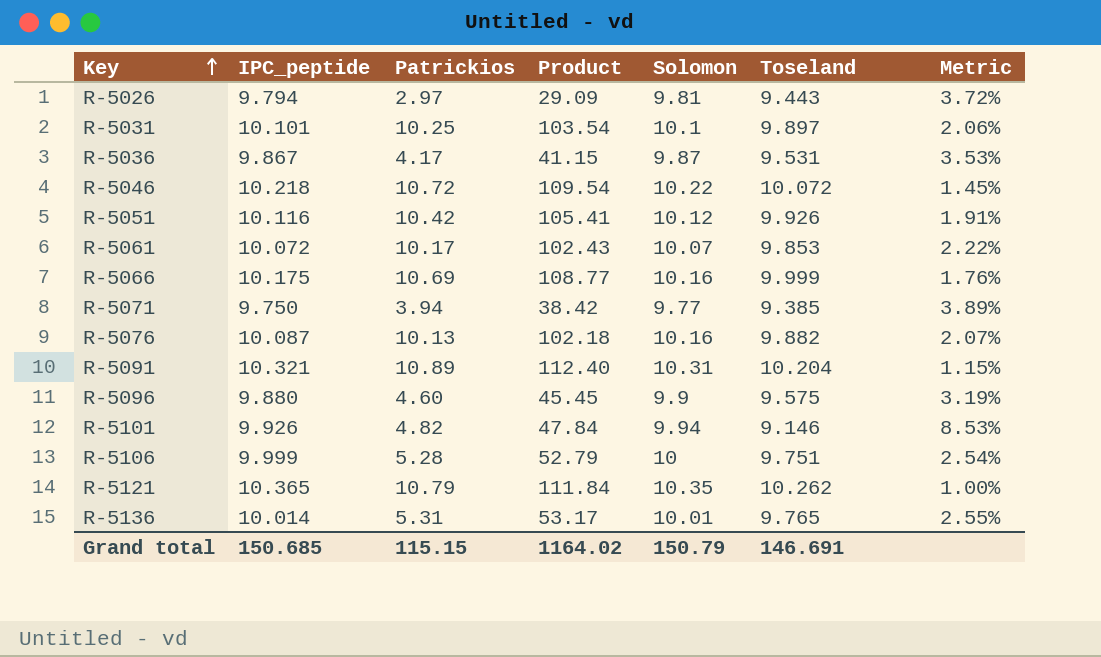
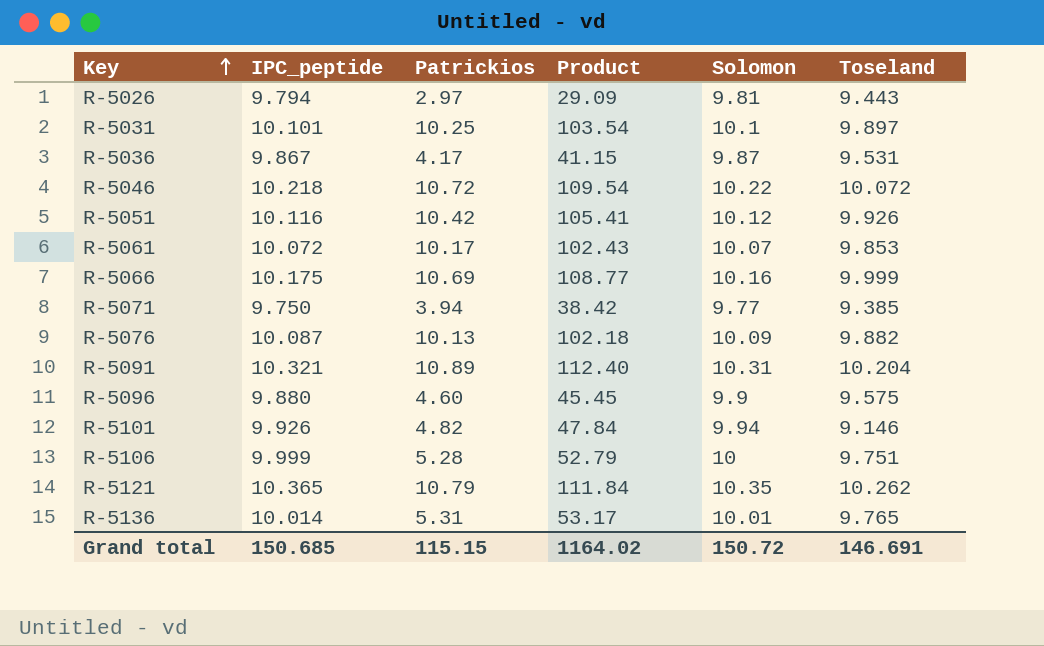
column Metric | formula: ([IPC_peptide] - [Toseland]) / [Toseland] -> none
R-5076 | Solomon: 10.16 -> 10.09
Grand total | Solomon: 150.79 -> 150.72

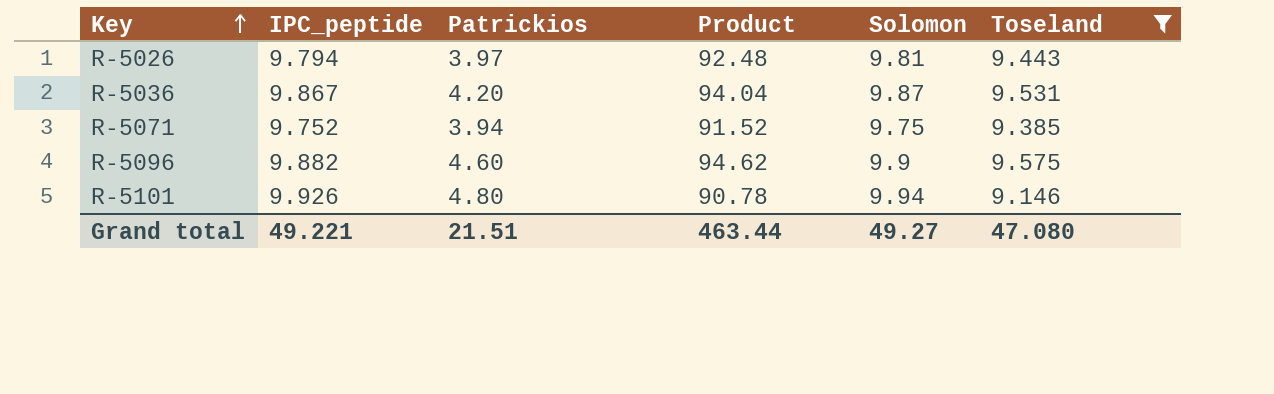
filter: none -> Toseland <= 9.575
column Product | formula: [IPC_peptide] * [Patrickios] -> [IPC_peptide] * [Toseland]
R-5026 | Patrickios: 2.97 -> 3.97
R-5036 | Patrickios: 4.17 -> 4.20
R-5071 | IPC_peptide: 9.750 -> 9.752
R-5071 | Solomon: 9.77 -> 9.75
R-5096 | IPC_peptide: 9.880 -> 9.882
R-5101 | Patrickios: 4.82 -> 4.80
Grand total | IPC_peptide: 150.685 -> 49.221
Grand total | Patrickios: 115.15 -> 21.51
Grand total | Product: 1164.02 -> 463.44
Grand total | Solomon: 150.72 -> 49.27
Grand total | Toseland: 146.691 -> 47.080

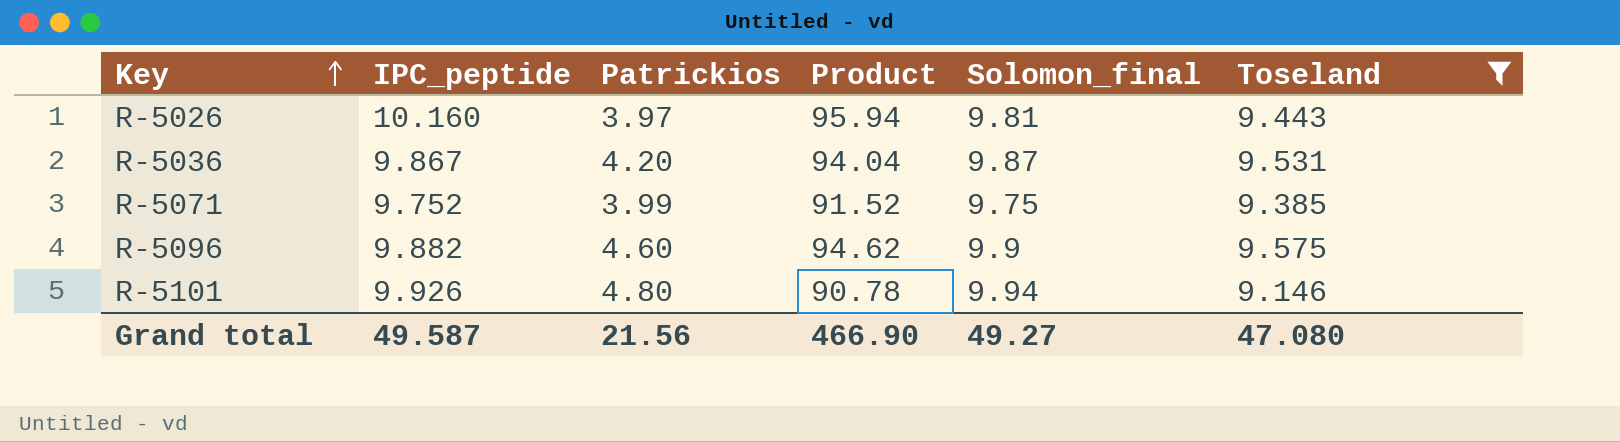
column name: Solomon -> Solomon_final
R-5026 | IPC_peptide: 9.794 -> 10.160
R-5026 | Product: 92.48 -> 95.94
R-5071 | Patrickios: 3.94 -> 3.99
Grand total | IPC_peptide: 49.221 -> 49.587
Grand total | Patrickios: 21.51 -> 21.56
Grand total | Product: 463.44 -> 466.90

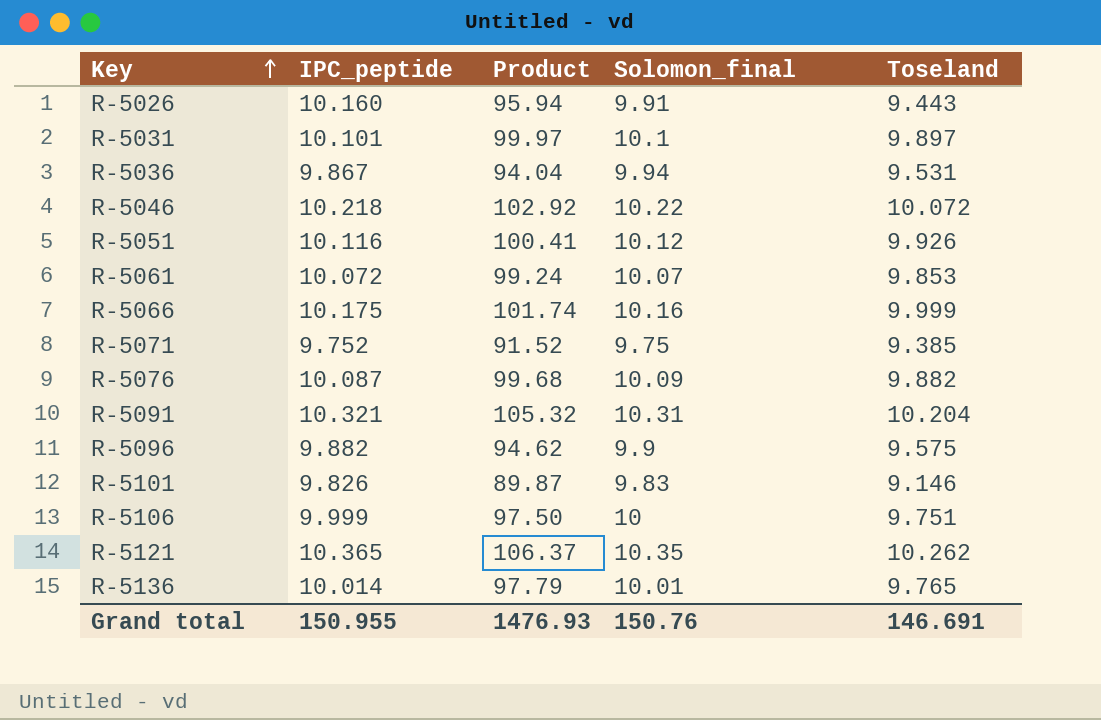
filter: Toseland <= 9.575 -> none
column Patrickios | position: 3 -> none
R-5026 | Solomon_final: 9.81 -> 9.91
R-5036 | Solomon_final: 9.87 -> 9.94
R-5101 | IPC_peptide: 9.926 -> 9.826
R-5101 | Product: 90.78 -> 89.87
R-5101 | Solomon_final: 9.94 -> 9.83
Grand total | IPC_peptide: 49.587 -> 150.955
Grand total | Product: 466.90 -> 1476.93
Grand total | Solomon_final: 49.27 -> 150.76
Grand total | Toseland: 47.080 -> 146.691

